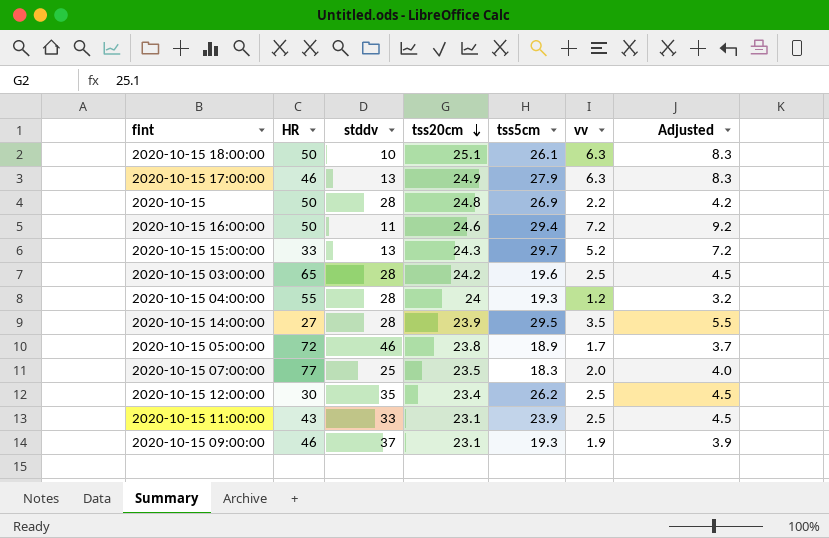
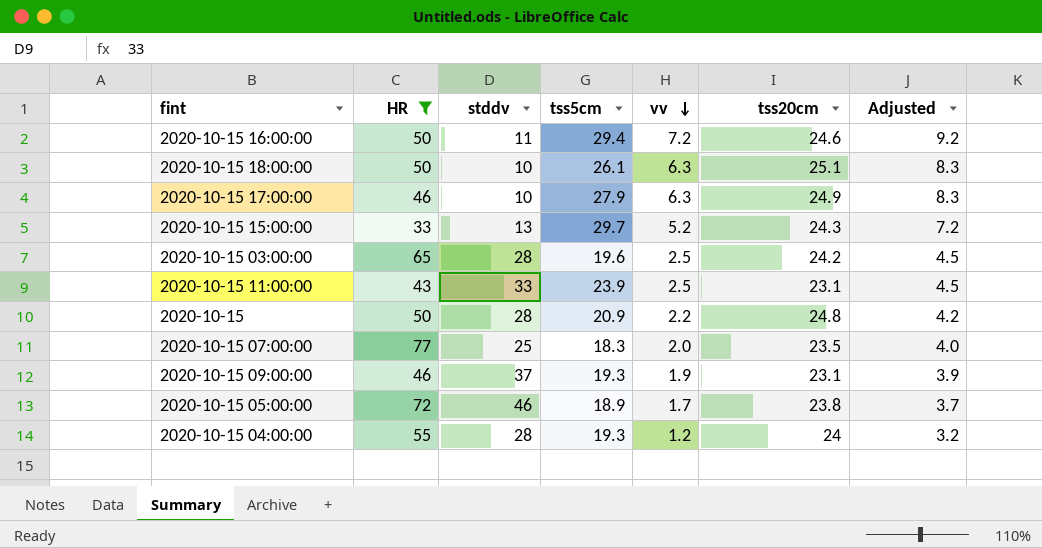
filter: none -> HR >= 33
row order: tss20cm descending -> vv descending
column tss20cm | position: 4 -> 6
2020-10-15 17:00:00 | stddv: 13 -> 10
2020-10-15 | tss5cm: 26.9 -> 20.9

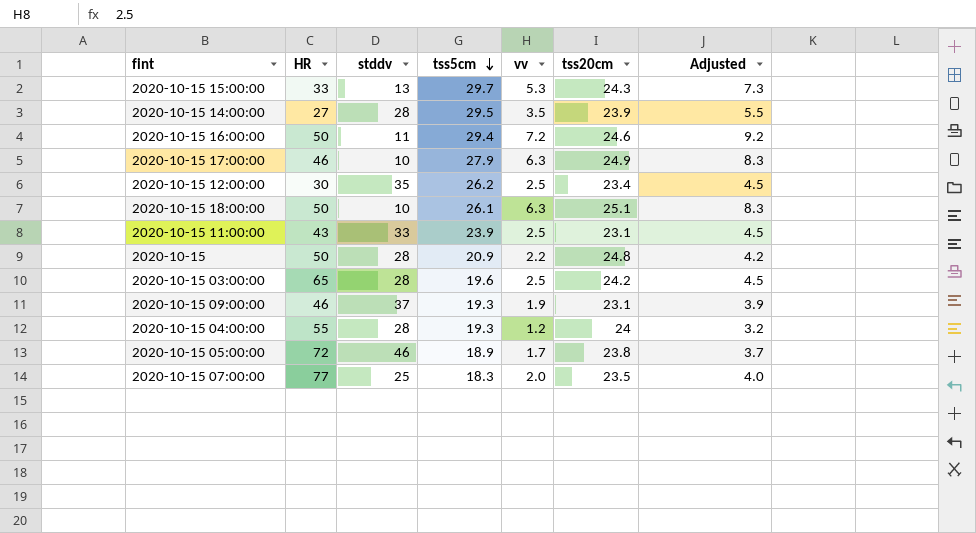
filter: HR >= 33 -> none
row order: vv descending -> tss5cm descending
2020-10-15 15:00:00 | vv: 5.2 -> 5.3
2020-10-15 15:00:00 | Adjusted: 7.2 -> 7.3

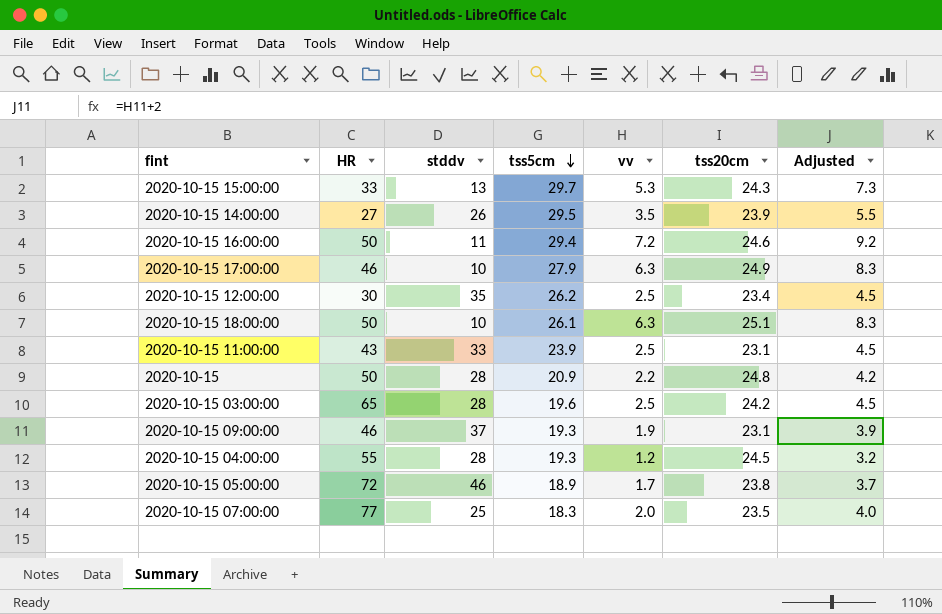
2020-10-15 14:00:00 | stddv: 28 -> 26
2020-10-15 04:00:00 | tss20cm: 24 -> 24.5

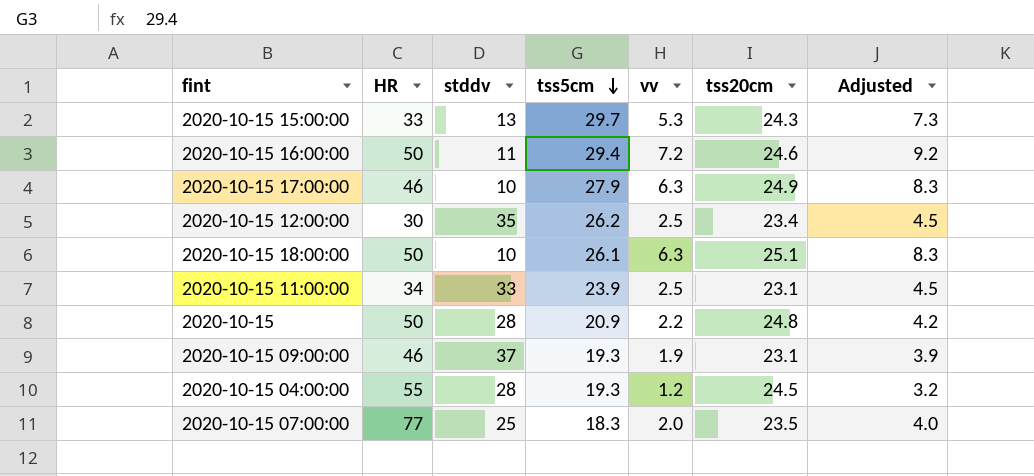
row 2020-10-15 14:00:00: 27 | 26 | 29.5 | 3.5 | 23.9 | 5.5 -> none
row 2020-10-15 03:00:00: 65 | 28 | 19.6 | 2.5 | 24.2 | 4.5 -> none
row 2020-10-15 05:00:00: 72 | 46 | 18.9 | 1.7 | 23.8 | 3.7 -> none
2020-10-15 11:00:00 | HR: 43 -> 34

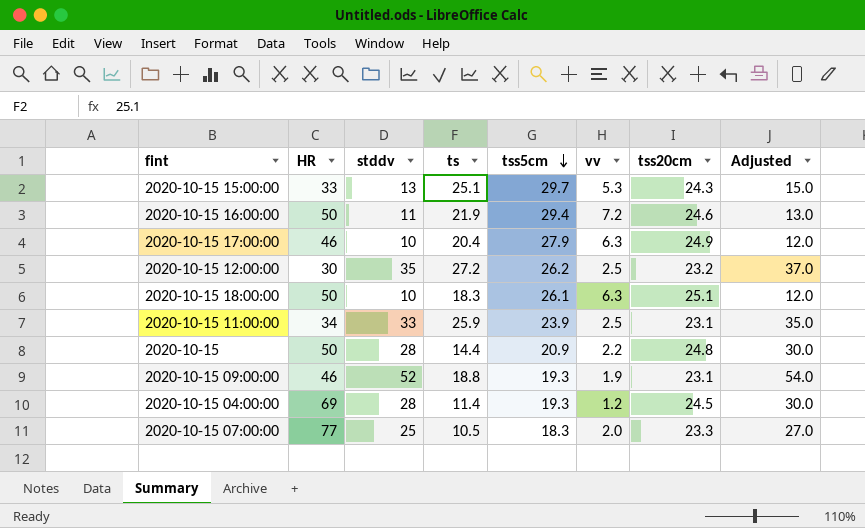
column ts | position: none -> 4
column Adjusted | formula: [vv] + 2 -> [stddv] + 2
2020-10-15 12:00:00 | tss20cm: 23.4 -> 23.2
2020-10-15 09:00:00 | stddv: 37 -> 52
2020-10-15 04:00:00 | HR: 55 -> 69
2020-10-15 07:00:00 | tss20cm: 23.5 -> 23.3

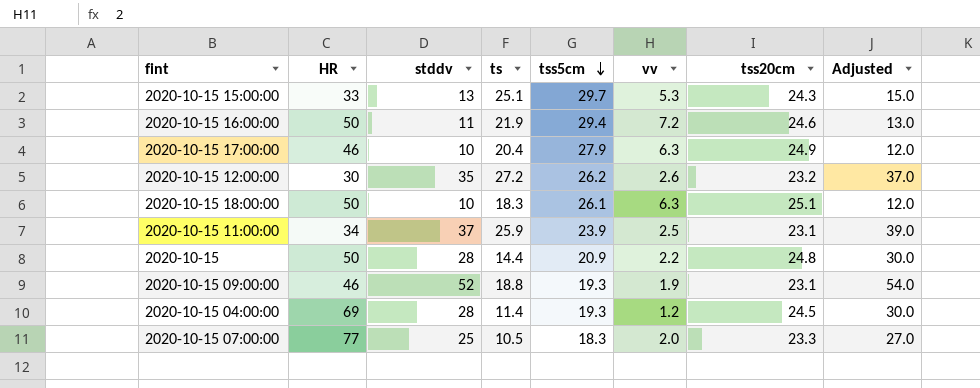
2020-10-15 12:00:00 | vv: 2.5 -> 2.6
2020-10-15 11:00:00 | stddv: 33 -> 37
2020-10-15 11:00:00 | Adjusted: 35.0 -> 39.0

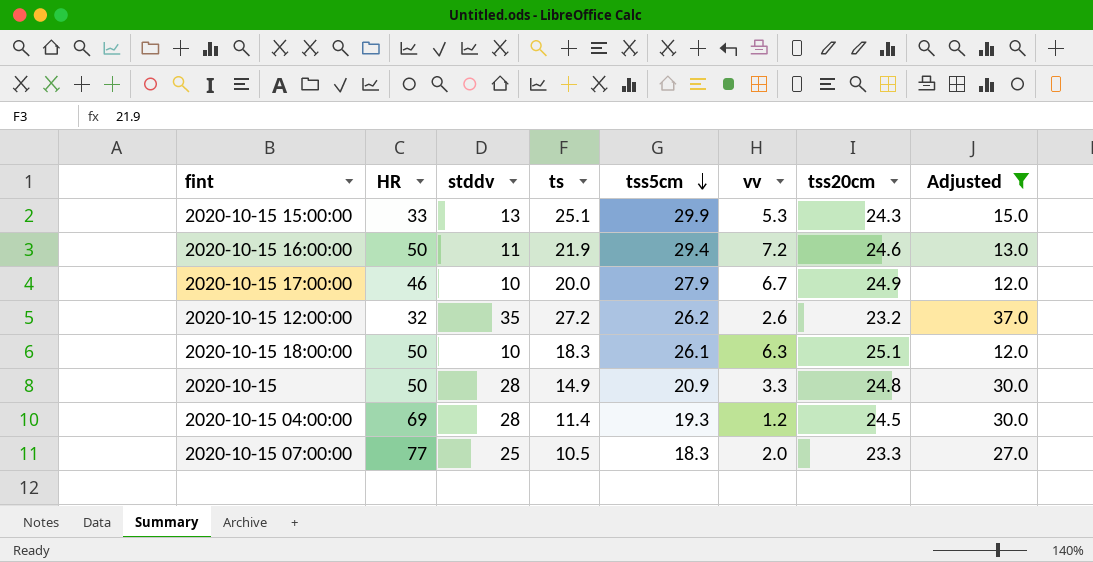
filter: none -> Adjusted <= 37.0
2020-10-15 15:00:00 | tss5cm: 29.7 -> 29.9
2020-10-15 17:00:00 | ts: 20.4 -> 20.0
2020-10-15 17:00:00 | vv: 6.3 -> 6.7
2020-10-15 12:00:00 | HR: 30 -> 32
2020-10-15 | ts: 14.4 -> 14.9
2020-10-15 | vv: 2.2 -> 3.3

